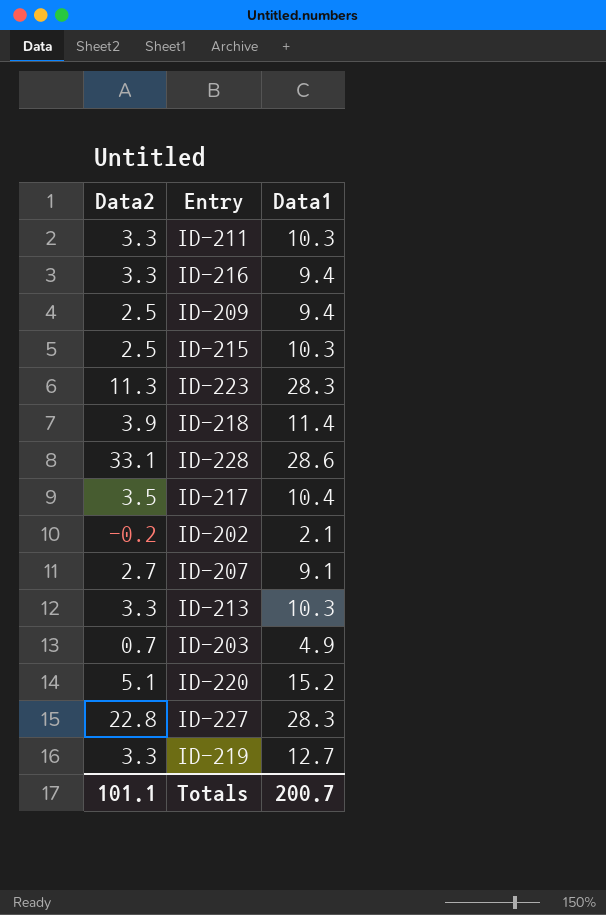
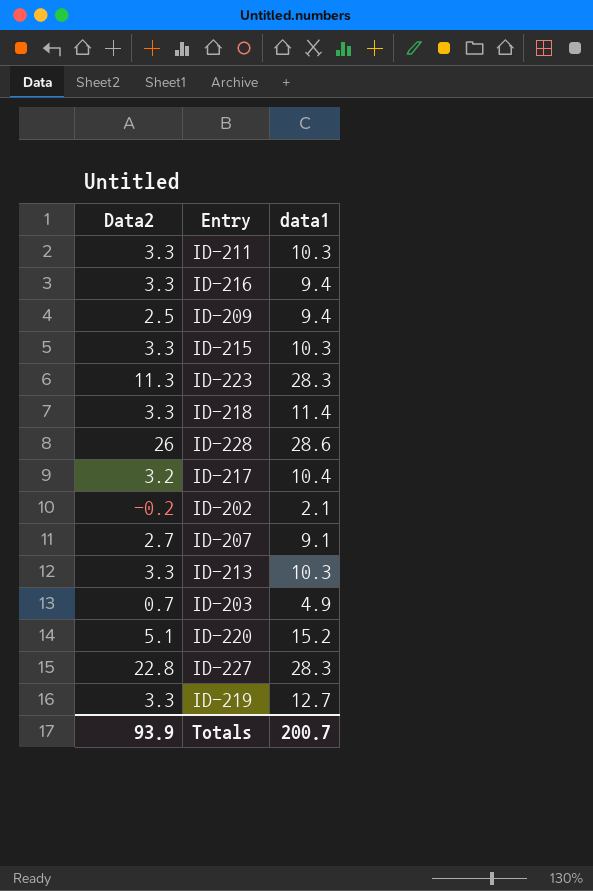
column name: Data1 -> data1
ID-215 | Data2: 2.5 -> 3.3
ID-218 | Data2: 3.9 -> 3.3
ID-228 | Data2: 33.1 -> 26
ID-217 | Data2: 3.5 -> 3.2
Totals | Data2: 101.1 -> 93.9

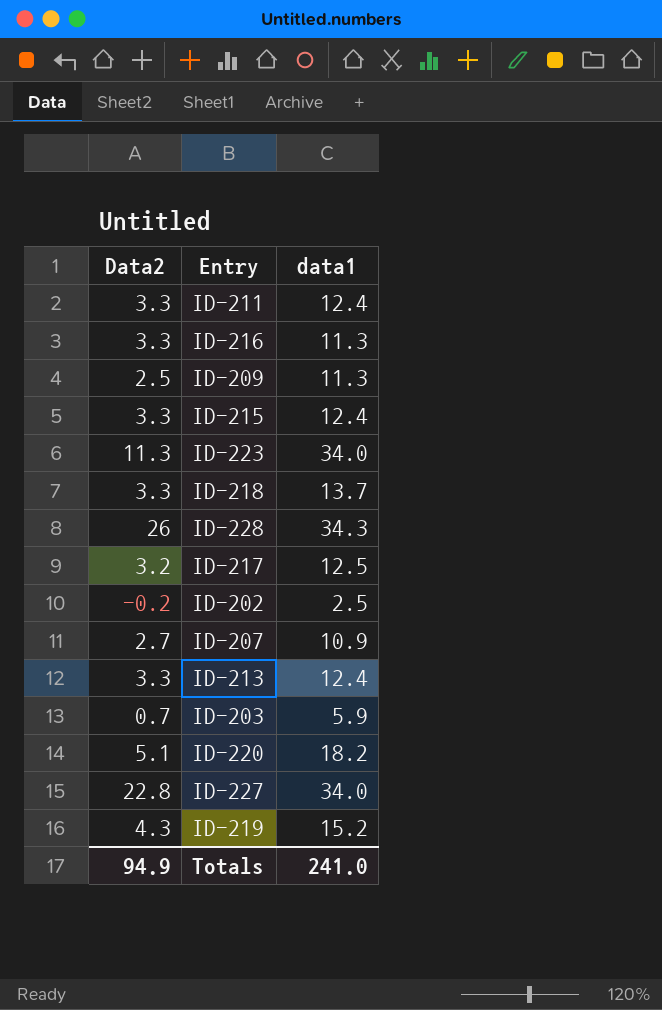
ID-211 | data1: 10.3 -> 12.4
ID-216 | data1: 9.4 -> 11.3
ID-209 | data1: 9.4 -> 11.3
ID-215 | data1: 10.3 -> 12.4
ID-223 | data1: 28.3 -> 34.0
ID-218 | data1: 11.4 -> 13.7
ID-228 | data1: 28.6 -> 34.3
ID-217 | data1: 10.4 -> 12.5
ID-202 | data1: 2.1 -> 2.5
ID-207 | data1: 9.1 -> 10.9
ID-213 | data1: 10.3 -> 12.4
ID-203 | data1: 4.9 -> 5.9
ID-220 | data1: 15.2 -> 18.2
ID-227 | data1: 28.3 -> 34.0
ID-219 | Data2: 3.3 -> 4.3
ID-219 | data1: 12.7 -> 15.2
Totals | Data2: 93.9 -> 94.9
Totals | data1: 200.7 -> 241.0

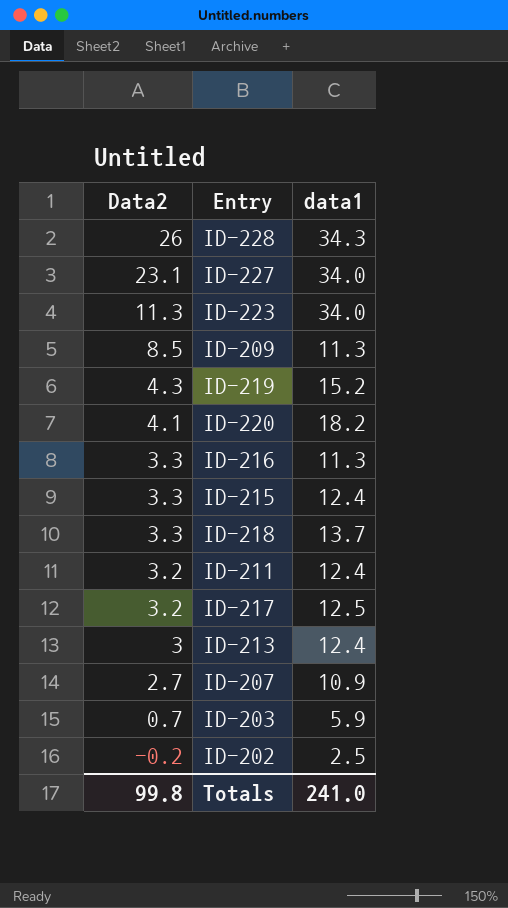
row order: none -> Data2 descending
ID-227 | Data2: 22.8 -> 23.1
ID-209 | Data2: 2.5 -> 8.5
ID-220 | Data2: 5.1 -> 4.1
ID-211 | Data2: 3.3 -> 3.2
ID-213 | Data2: 3.3 -> 3
Totals | Data2: 94.9 -> 99.8

